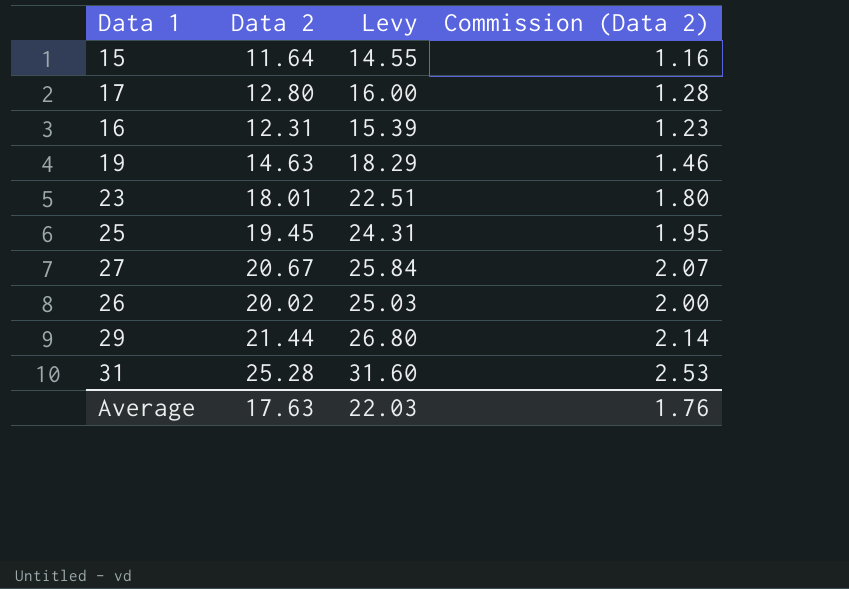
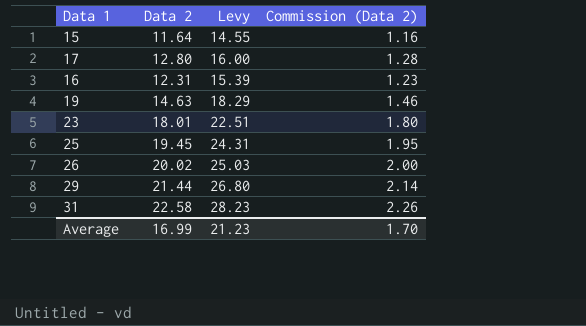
row 27: 20.67 | 25.84 | 2.07 -> none
31 | Data 2: 25.28 -> 22.58
31 | Levy: 31.60 -> 28.23
31 | Commission (Data 2): 2.53 -> 2.26
Average | Data 2: 17.63 -> 16.99
Average | Levy: 22.03 -> 21.23
Average | Commission (Data 2): 1.76 -> 1.70

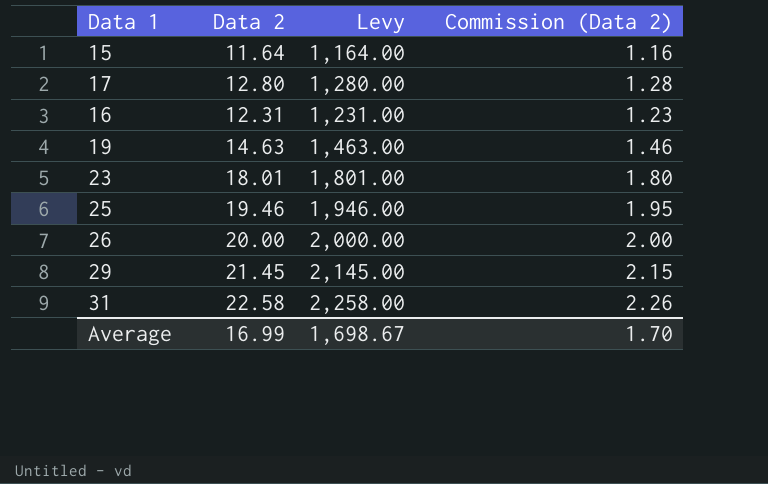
column Levy | formula: [Data 2] * 1.25 -> [Data 2] * 100
25 | Data 2: 19.45 -> 19.46
26 | Data 2: 20.02 -> 20.00
29 | Data 2: 21.44 -> 21.45
29 | Commission (Data 2): 2.14 -> 2.15
Average | Levy: 21.23 -> 1,698.67

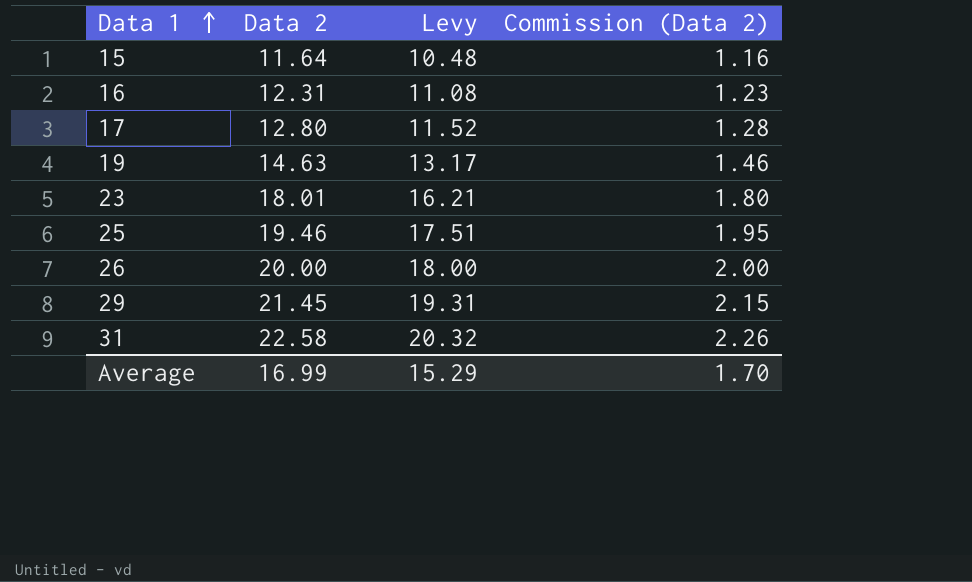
row order: none -> Data 1 ascending
column Levy | formula: [Data 2] * 100 -> [Data 2] * 0.9
Average | Levy: 1,698.67 -> 15.29

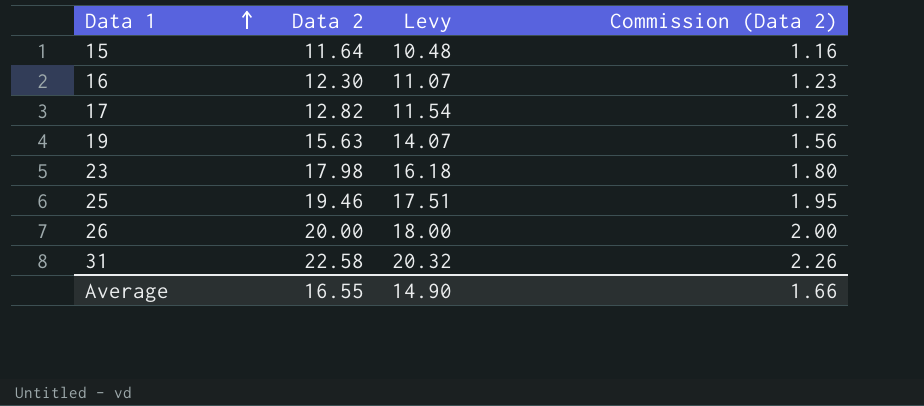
row 29: 21.45 | 19.31 | 2.15 -> none
16 | Data 2: 12.31 -> 12.30
16 | Levy: 11.08 -> 11.07
17 | Data 2: 12.80 -> 12.82
17 | Levy: 11.52 -> 11.54
19 | Data 2: 14.63 -> 15.63
19 | Levy: 13.17 -> 14.07
19 | Commission (Data 2): 1.46 -> 1.56
23 | Data 2: 18.01 -> 17.98
23 | Levy: 16.21 -> 16.18
Average | Data 2: 16.99 -> 16.55
Average | Levy: 15.29 -> 14.90
Average | Commission (Data 2): 1.70 -> 1.66

